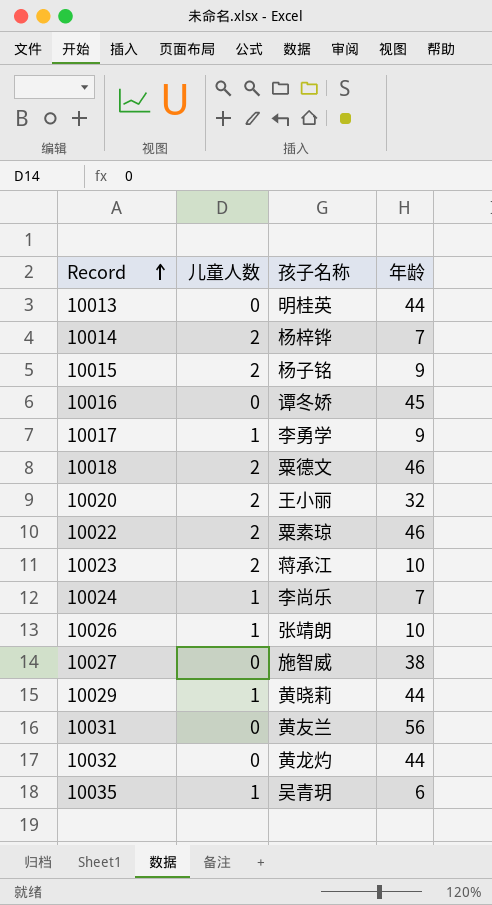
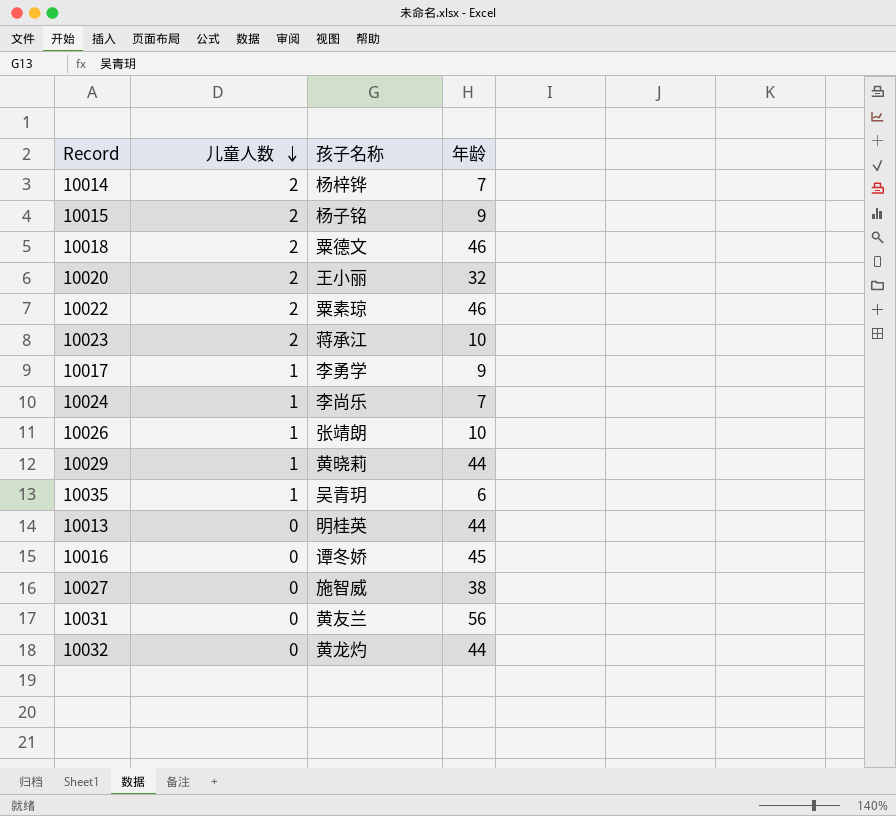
row order: Record ascending -> 儿童人数 descending

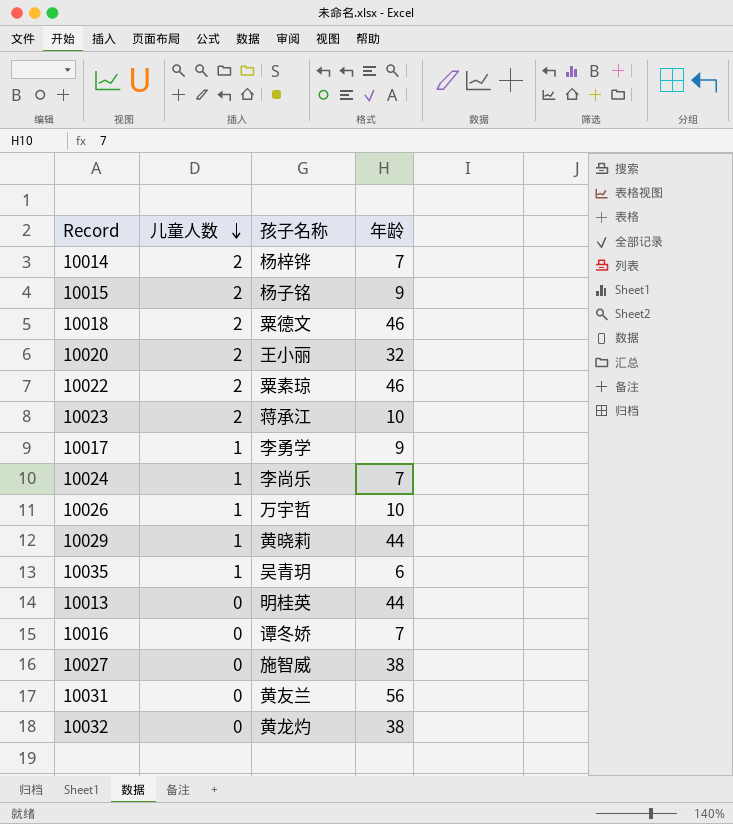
10026 | 孩子名称: 张靖朗 -> 万宇哲
10016 | 年龄: 45 -> 7
10032 | 年龄: 44 -> 38

